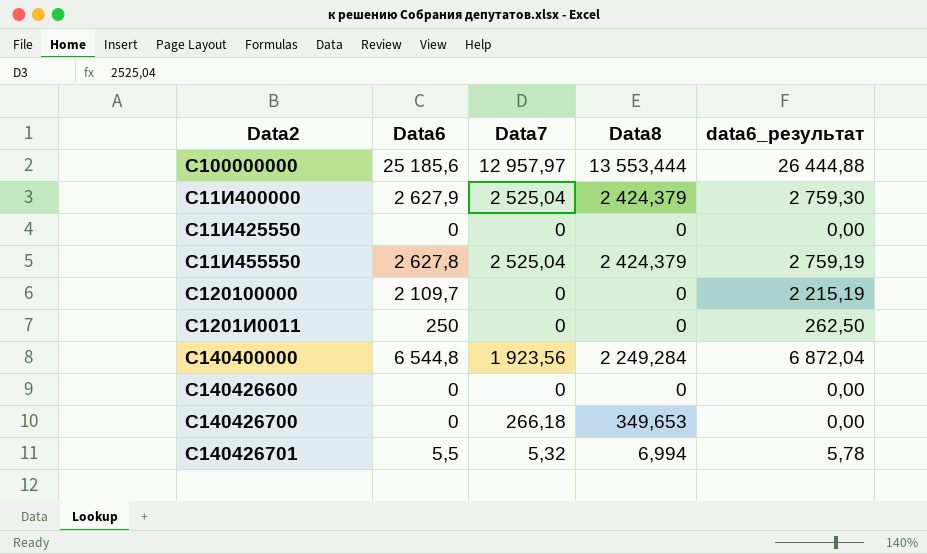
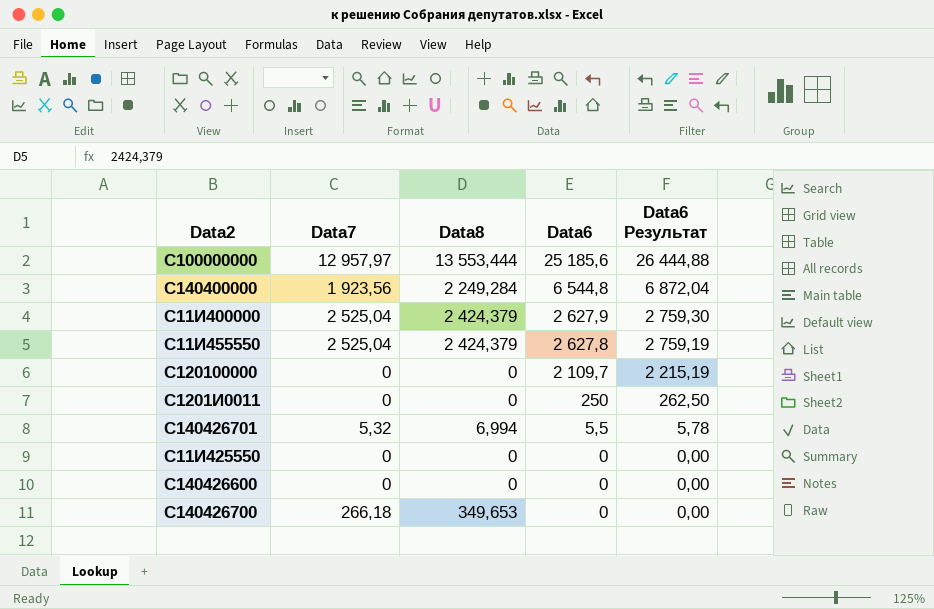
row order: none -> Data6 descending
column Data6 | position: 2 -> 4
column name: data6_результат -> Data6 Результат

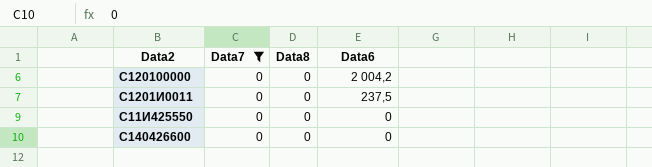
filter: none -> Data7 = 0
column Data6 Результат | formula: [Data6] * 1,05 -> none
С120100000 | Data6: 2 109,7 -> 2 004,2
С1201И0011 | Data6: 250 -> 237,5

